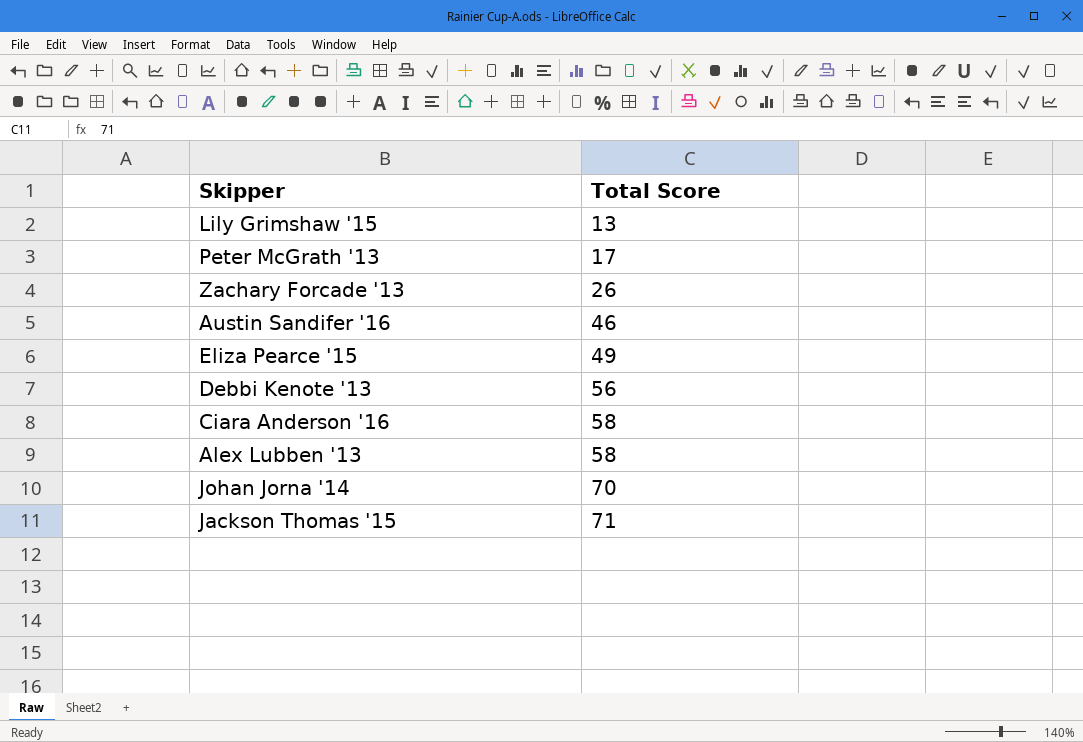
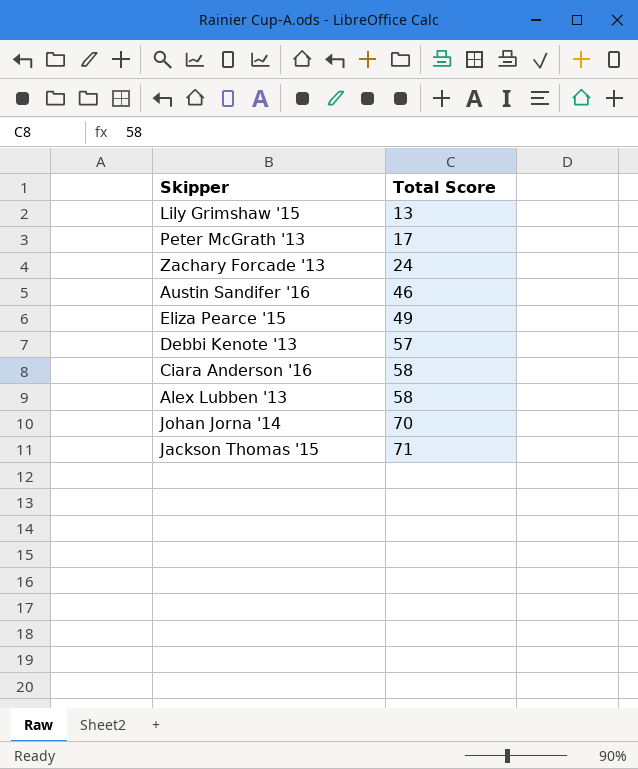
Zachary Forcade '13 | Total Score: 26 -> 24
Debbi Kenote '13 | Total Score: 56 -> 57

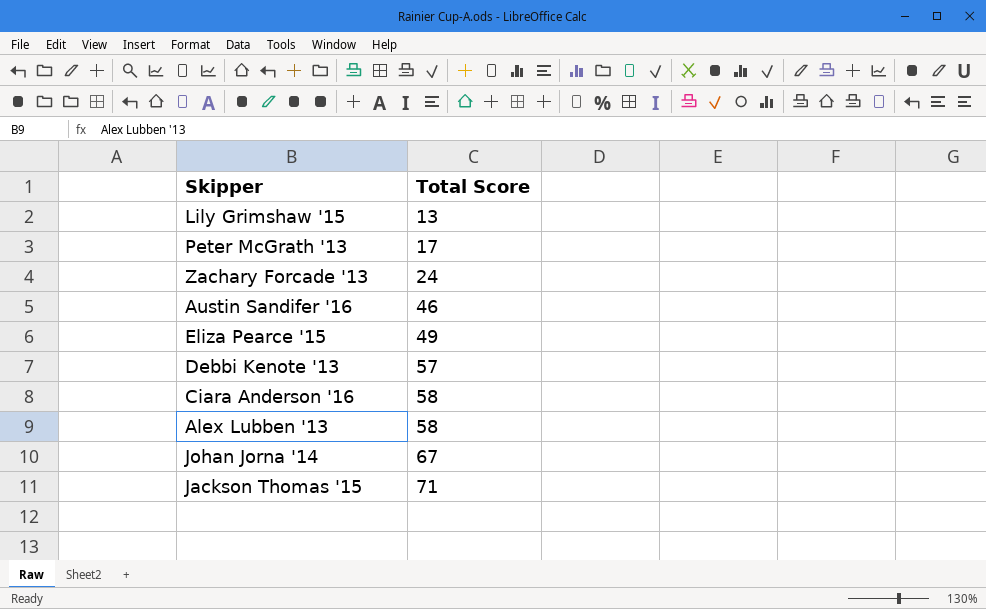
Johan Jorna '14 | Total Score: 70 -> 67

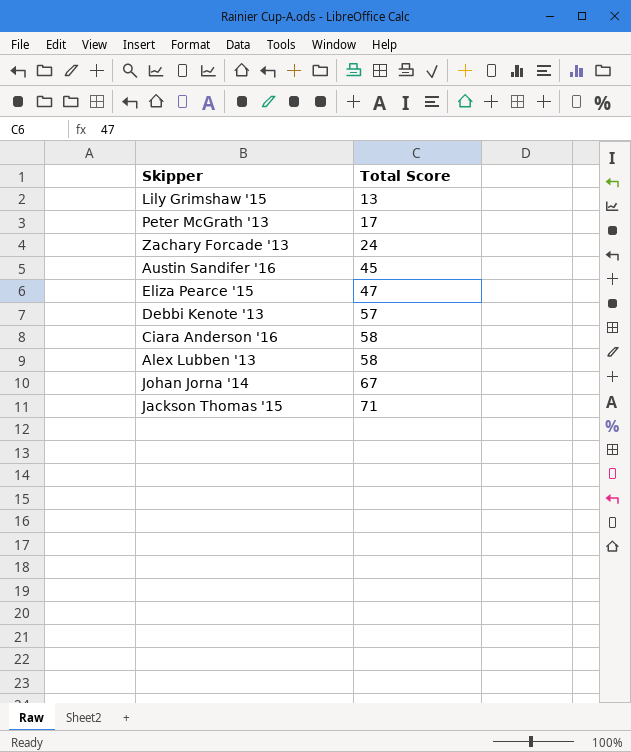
Austin Sandifer '16 | Total Score: 46 -> 45
Eliza Pearce '15 | Total Score: 49 -> 47

